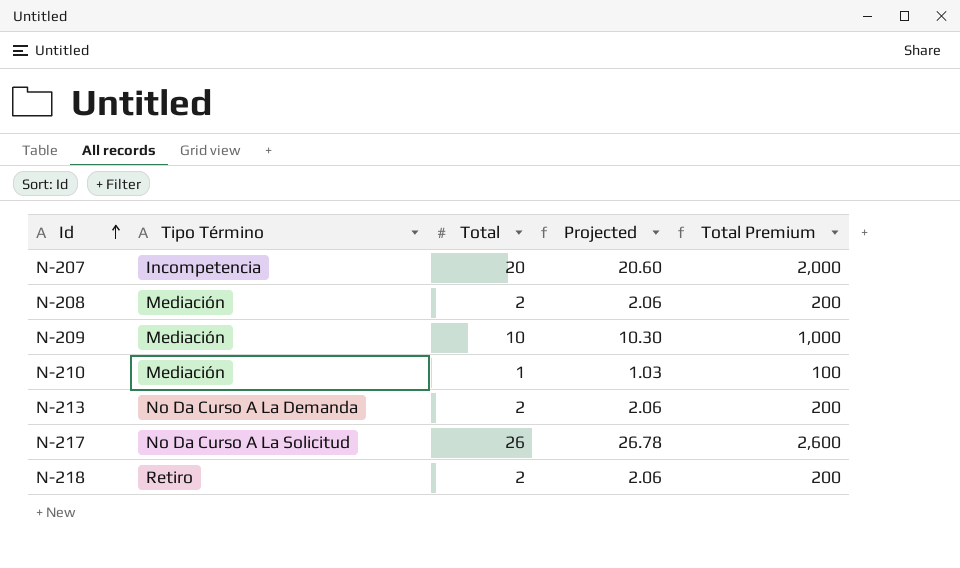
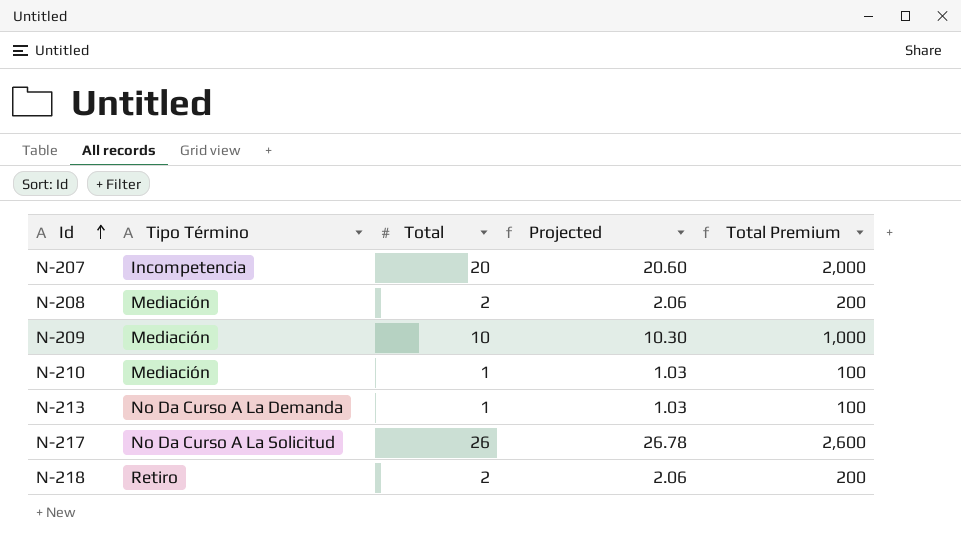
N-213 | Total: 2 -> 1
N-213 | Projected: 2.06 -> 1.03
N-213 | Total Premium: 200 -> 100

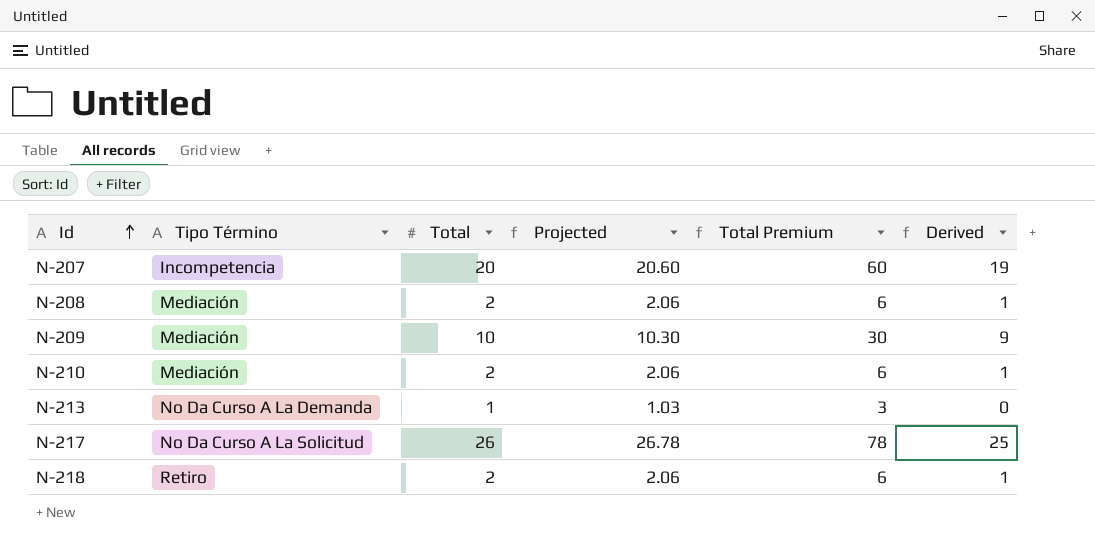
column Total Premium | formula: [Total] * 100 -> [Total] * 3
column Derived | formula: none -> [Total] - 1
N-210 | Total: 1 -> 2
N-210 | Projected: 1.03 -> 2.06

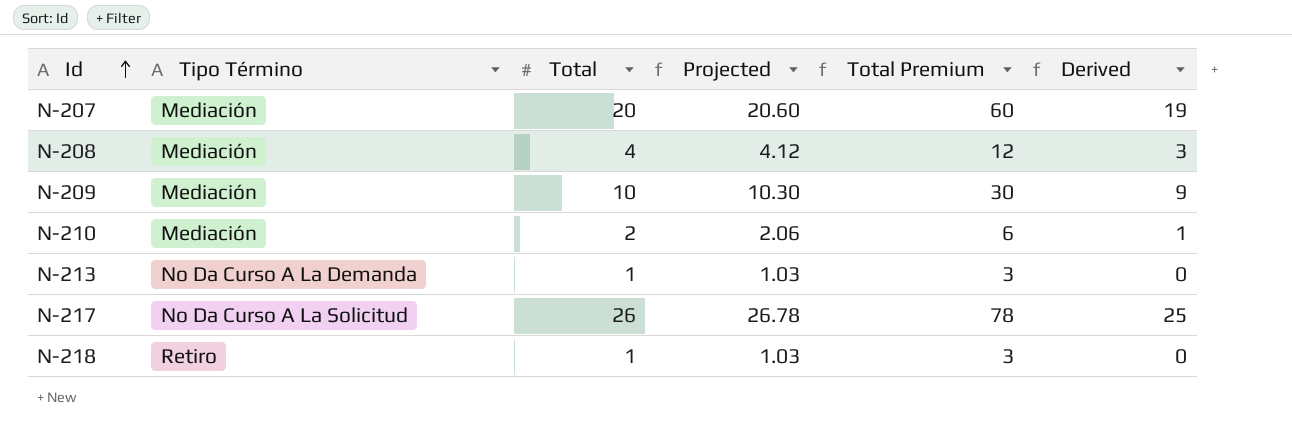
N-207 | Tipo Término: Incompetencia -> Mediación
N-208 | Total: 2 -> 4
N-208 | Projected: 2.06 -> 4.12
N-208 | Total Premium: 6 -> 12
N-208 | Derived: 1 -> 3
N-218 | Total: 2 -> 1
N-218 | Projected: 2.06 -> 1.03
N-218 | Total Premium: 6 -> 3
N-218 | Derived: 1 -> 0

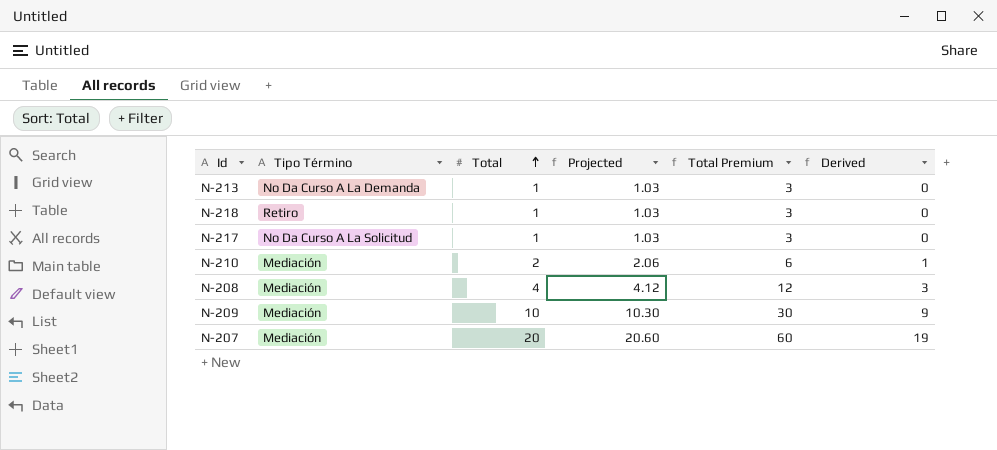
row order: Id ascending -> Total ascending
N-217 | Total: 26 -> 1
N-217 | Projected: 26.78 -> 1.03
N-217 | Total Premium: 78 -> 3
N-217 | Derived: 25 -> 0

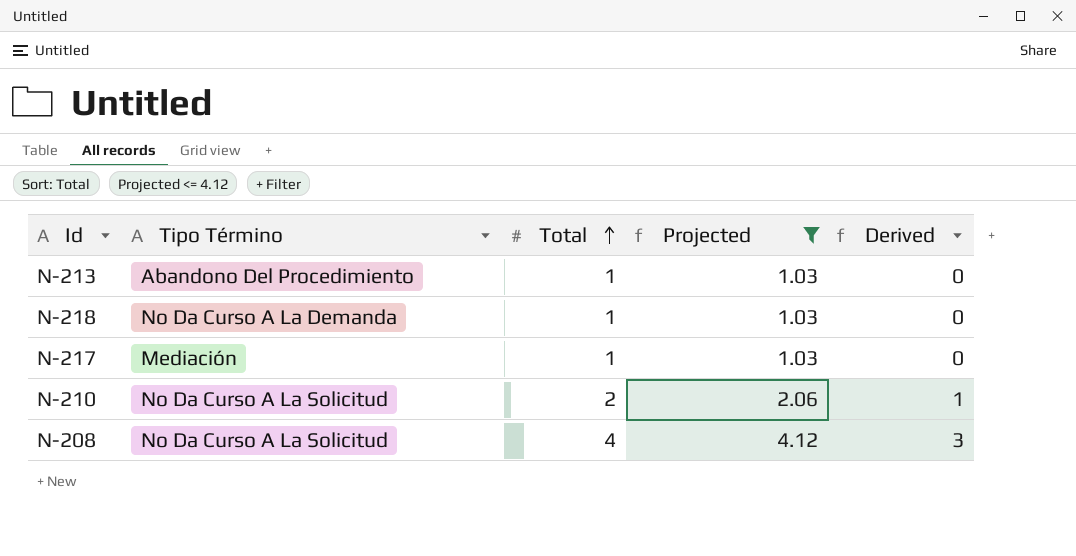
filter: none -> Projected <= 4.12
column Total Premium | formula: [Total] * 3 -> none
N-213 | Tipo Término: No Da Curso A La Demanda -> Abandono Del Procedimiento
N-218 | Tipo Término: Retiro -> No Da Curso A La Demanda
N-217 | Tipo Término: No Da Curso A La Solicitud -> Mediación
N-210 | Tipo Término: Mediación -> No Da Curso A La Solicitud
N-208 | Tipo Término: Mediación -> No Da Curso A La Solicitud

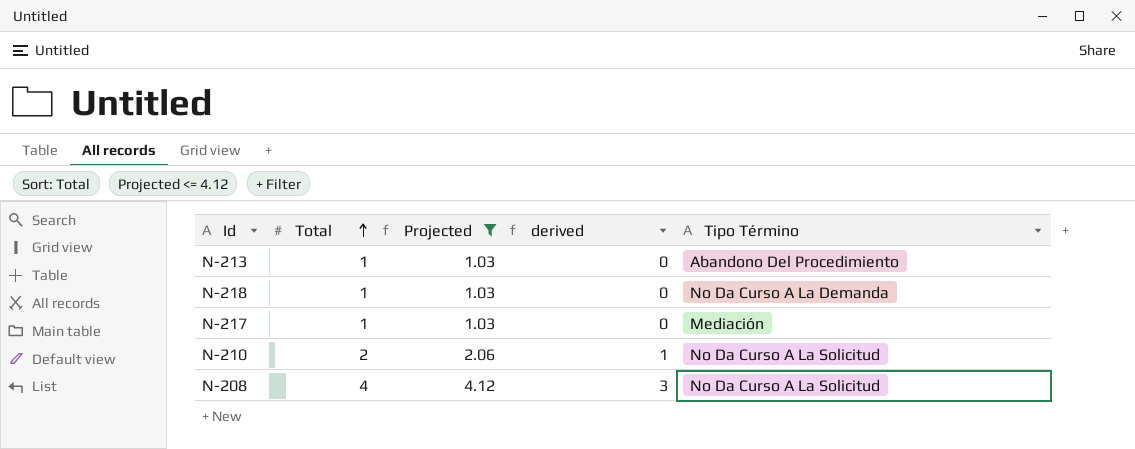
column name: Derived -> derived
column Tipo Término | position: 2 -> 5

